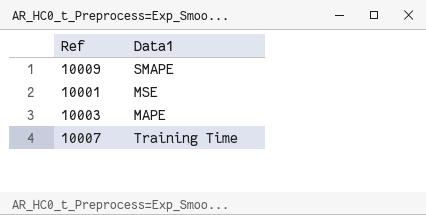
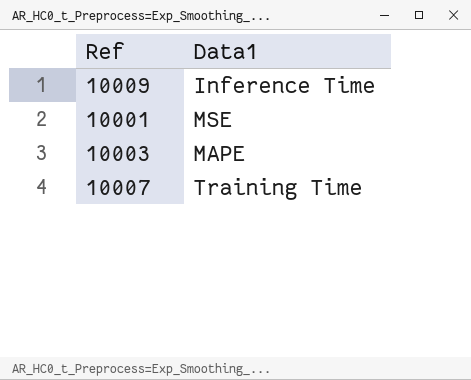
10009 | Data1: SMAPE -> Inference Time

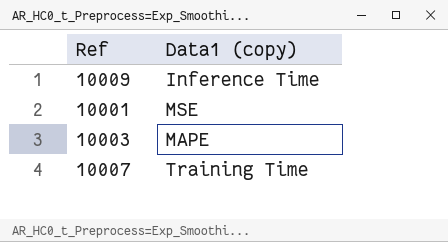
column name: Data1 -> Data1 (copy)

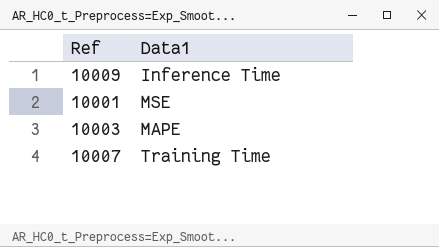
column name: Data1 (copy) -> Data1

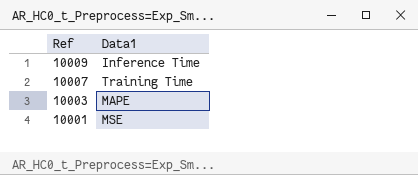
row order: none -> Ref descending

